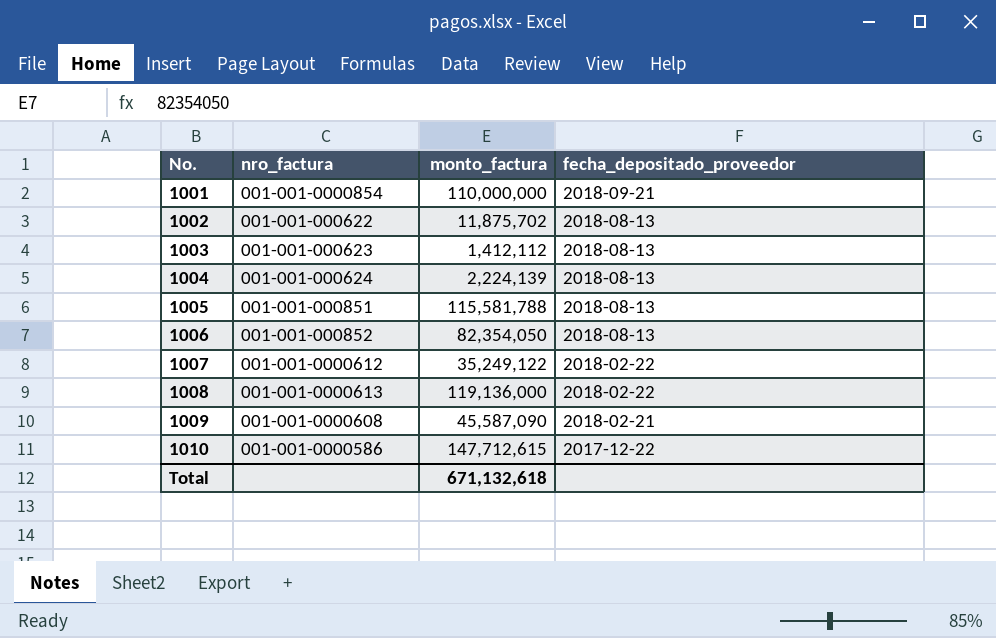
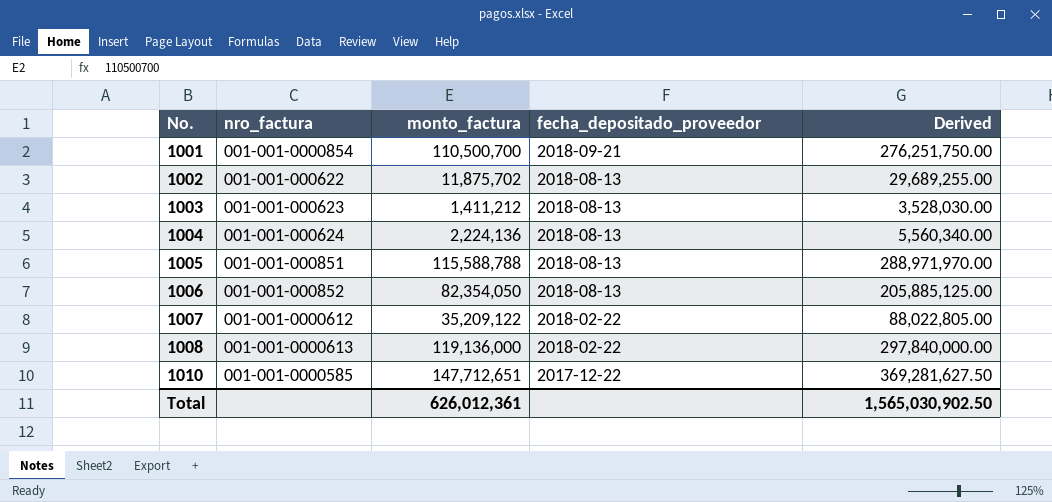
column Derived | formula: none -> [monto_factura] * 2.5
row 1009: 001-001-0000608 | 45,587,090 | 2018-02-21 -> none
1001 | monto_factura: 110,000,000 -> 110,500,700
1003 | monto_factura: 1,412,112 -> 1,411,212
1004 | monto_factura: 2,224,139 -> 2,224,136
1005 | monto_factura: 115,581,788 -> 115,588,788
1007 | monto_factura: 35,249,122 -> 35,209,122
1010 | nro_factura: 001-001-0000586 -> 001-001-0000585
1010 | monto_factura: 147,712,615 -> 147,712,651
Total | monto_factura: 671,132,618 -> 626,012,361

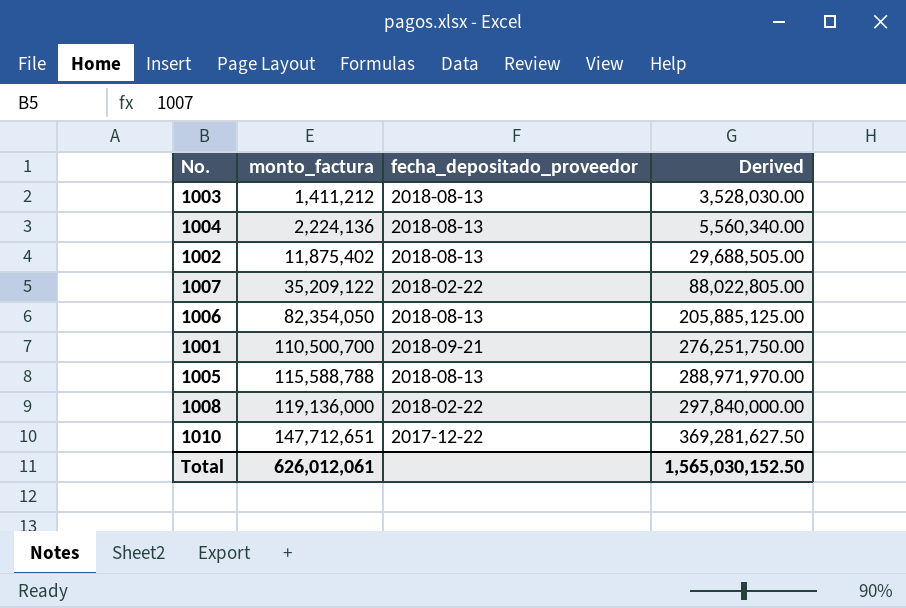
row order: No. ascending -> monto_factura ascending
column nro_factura | position: 2 -> none
1002 | monto_factura: 11,875,702 -> 11,875,402
1002 | Derived: 29,689,255.00 -> 29,688,505.00
Total | monto_factura: 626,012,361 -> 626,012,061
Total | Derived: 1,565,030,902.50 -> 1,565,030,152.50

